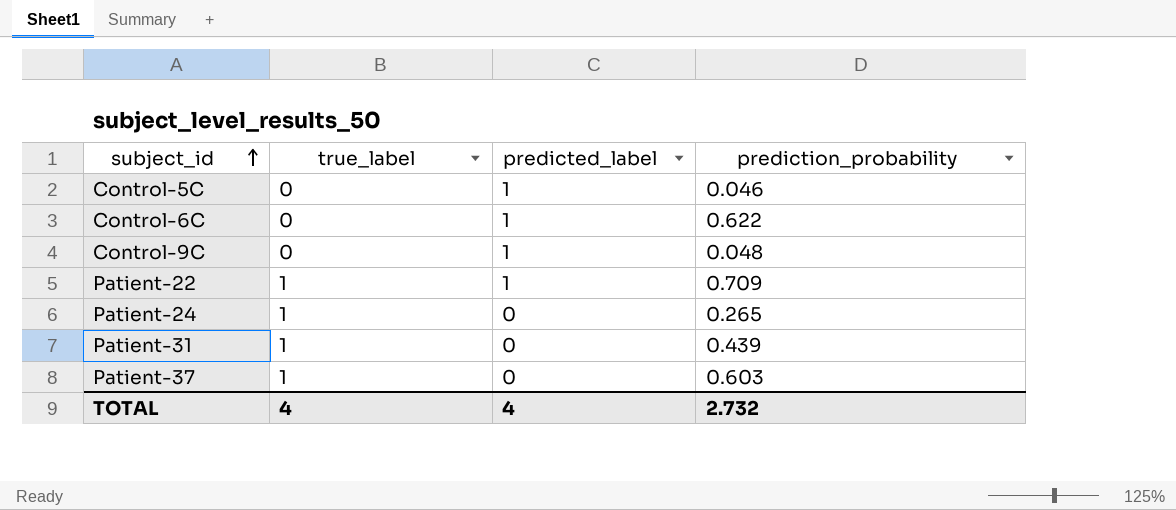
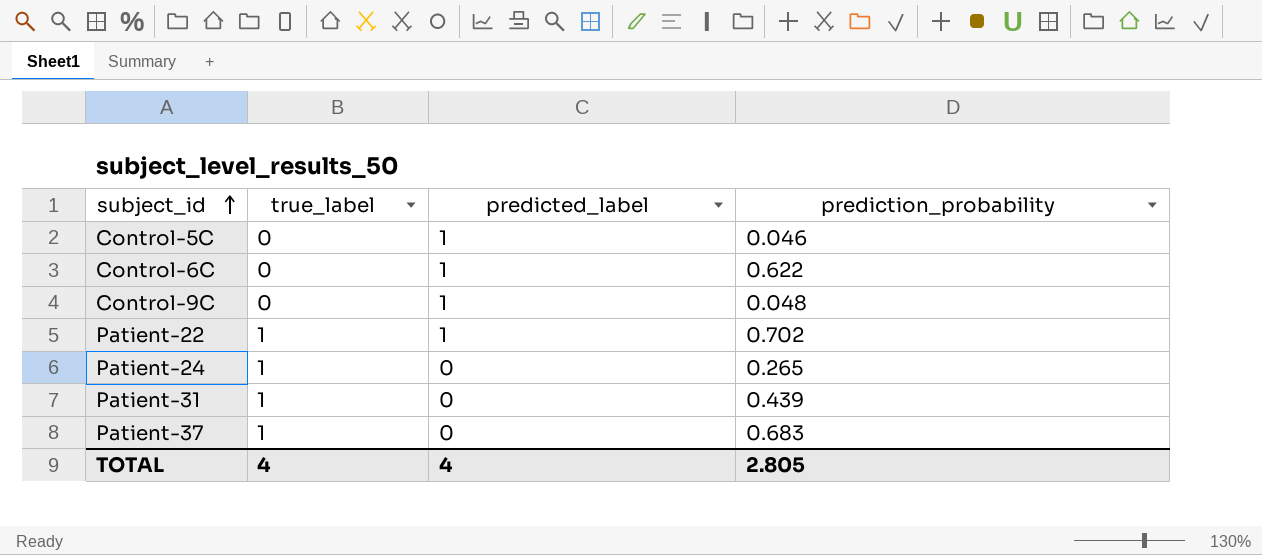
Patient-22 | prediction_probability: 0.709 -> 0.702
Patient-37 | prediction_probability: 0.603 -> 0.683
TOTAL | prediction_probability: 2.732 -> 2.805

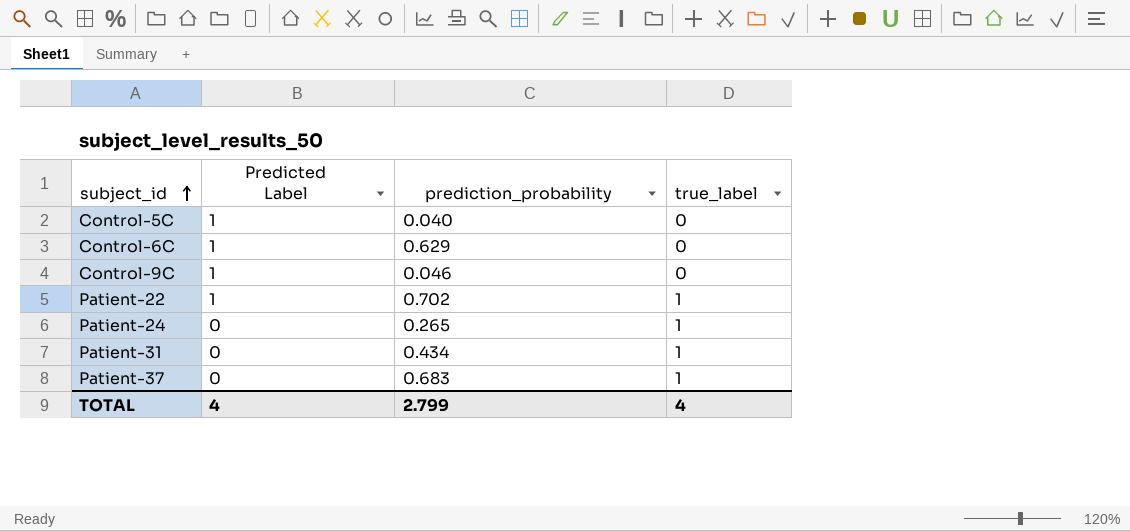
column name: predicted_label -> Predicted Label
column true_label | position: 2 -> 4
Control-5C | prediction_probability: 0.046 -> 0.040
Control-6C | prediction_probability: 0.622 -> 0.629
Control-9C | prediction_probability: 0.048 -> 0.046
Patient-31 | prediction_probability: 0.439 -> 0.434
TOTAL | prediction_probability: 2.805 -> 2.799

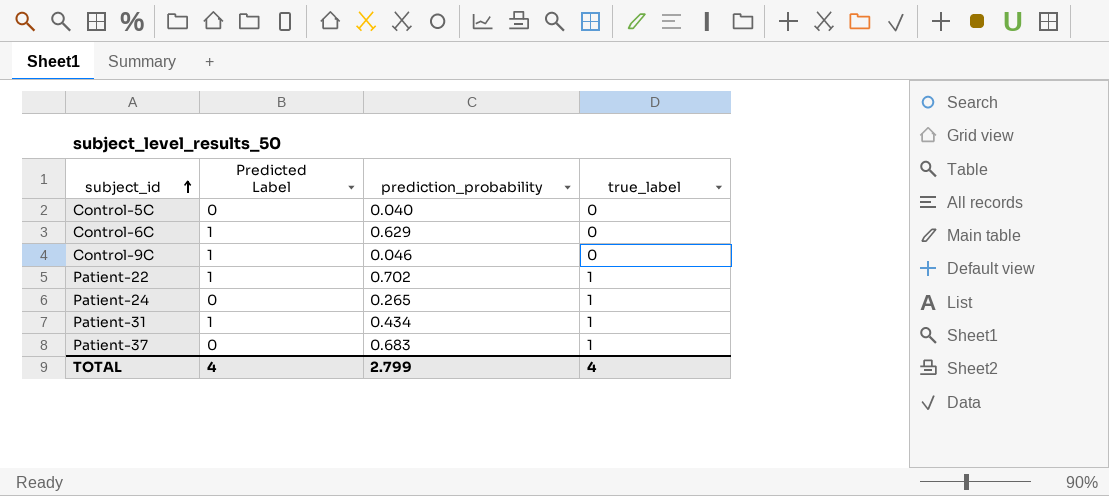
Control-5C | Predicted Label: 1 -> 0
Patient-31 | Predicted Label: 0 -> 1

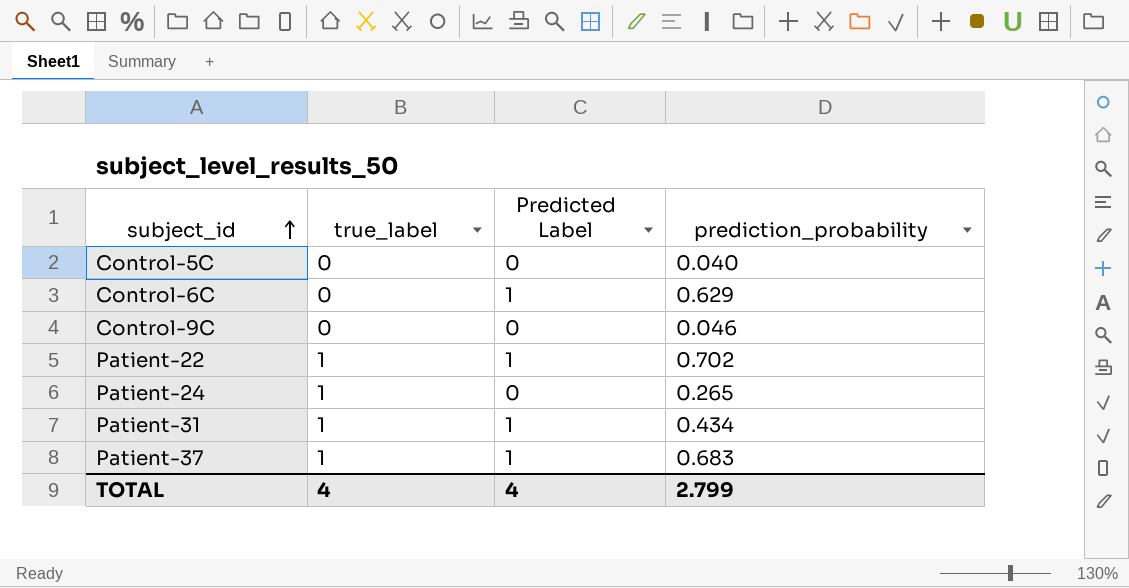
column true_label | position: 4 -> 2
Control-9C | Predicted Label: 1 -> 0
Patient-37 | Predicted Label: 0 -> 1

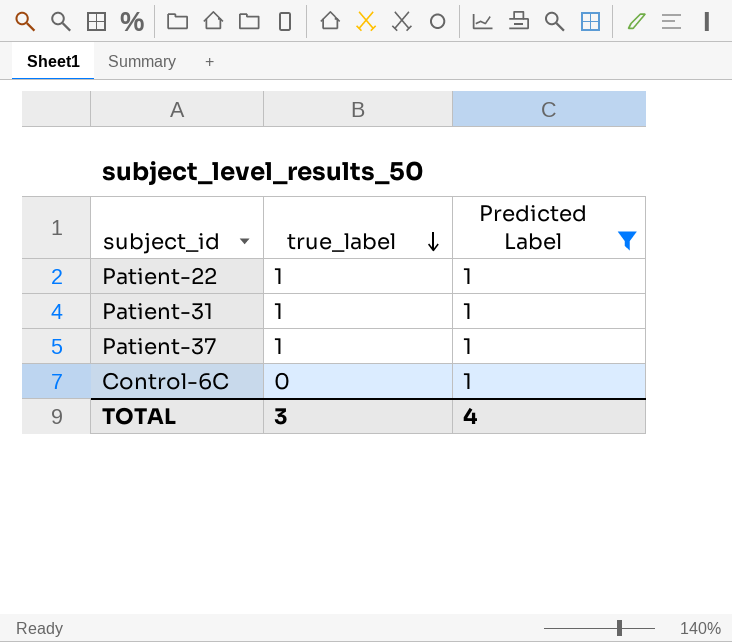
filter: none -> Predicted Label = 1
row order: subject_id ascending -> true_label descending
column prediction_probability | position: 4 -> none
TOTAL | true_label: 4 -> 3

